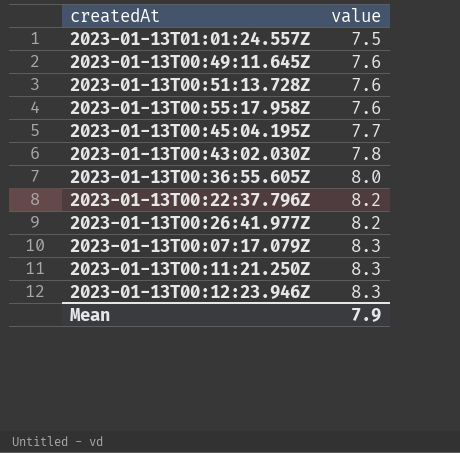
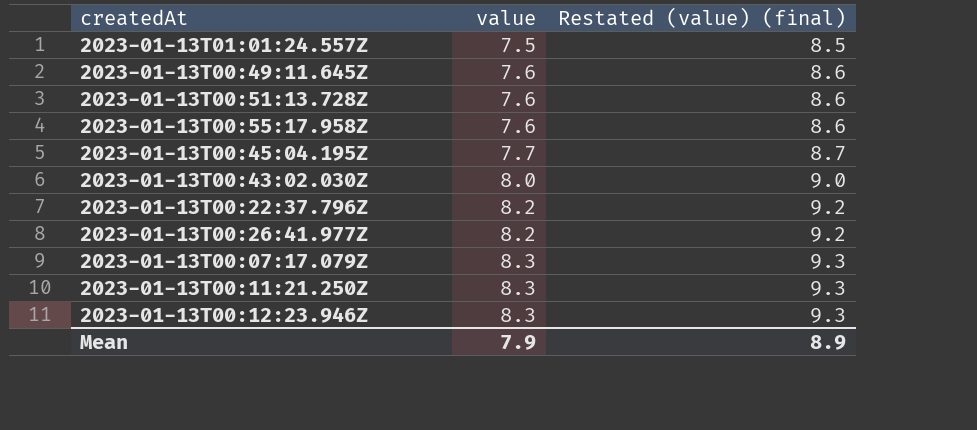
column Restated (value) (final) | formula: none -> [value] + 1
row 2023-01-13T00:36:55.605Z: 8.0 -> none
2023-01-13T00:43:02.030Z | value: 7.8 -> 8.0

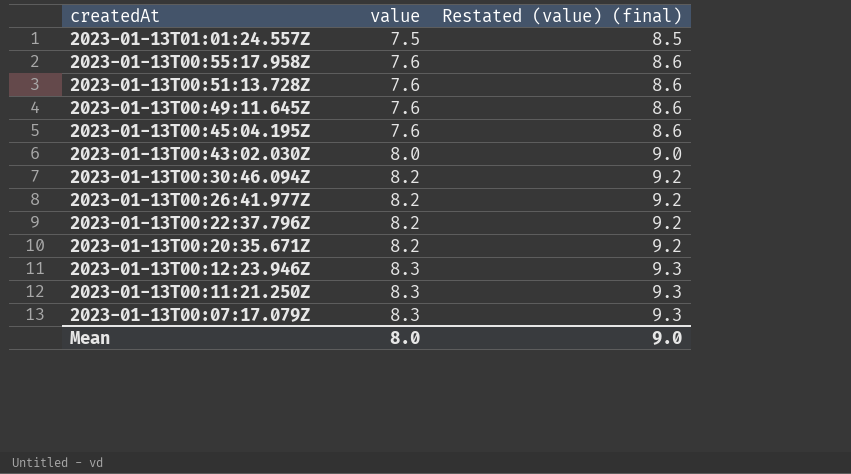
row order: value ascending -> createdAt descending
2023-01-13T00:45:04.195Z | value: 7.7 -> 7.6
2023-01-13T00:45:04.195Z | Restated (value) (final): 8.7 -> 8.6
row 2023-01-13T00:30:46.094Z: none -> 8.2 | 9.2
row 2023-01-13T00:20:35.671Z: none -> 8.2 | 9.2
Mean | value: 7.9 -> 8.0
Mean | Restated (value) (final): 8.9 -> 9.0

